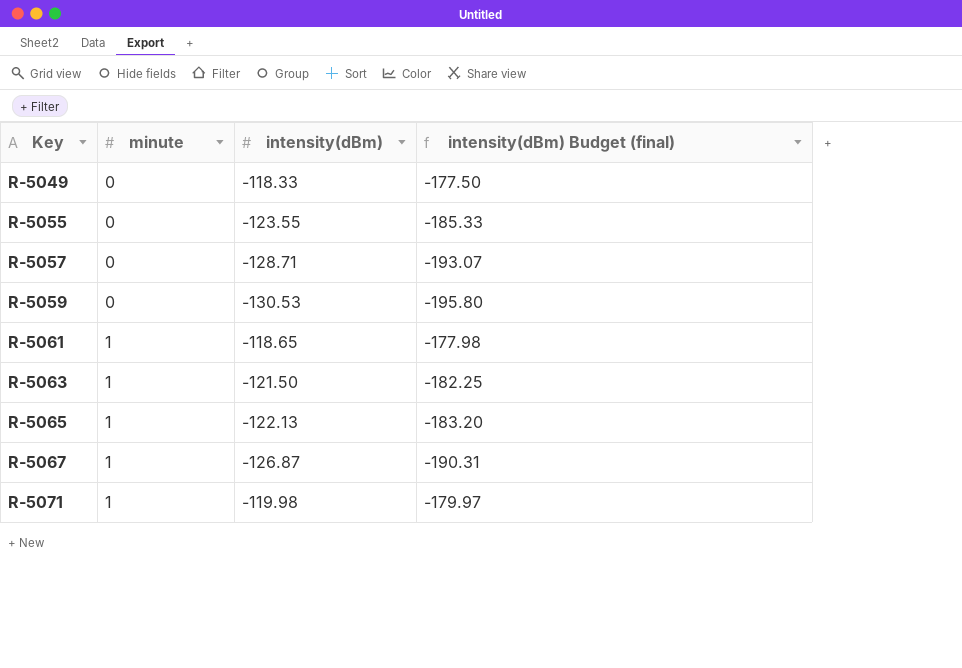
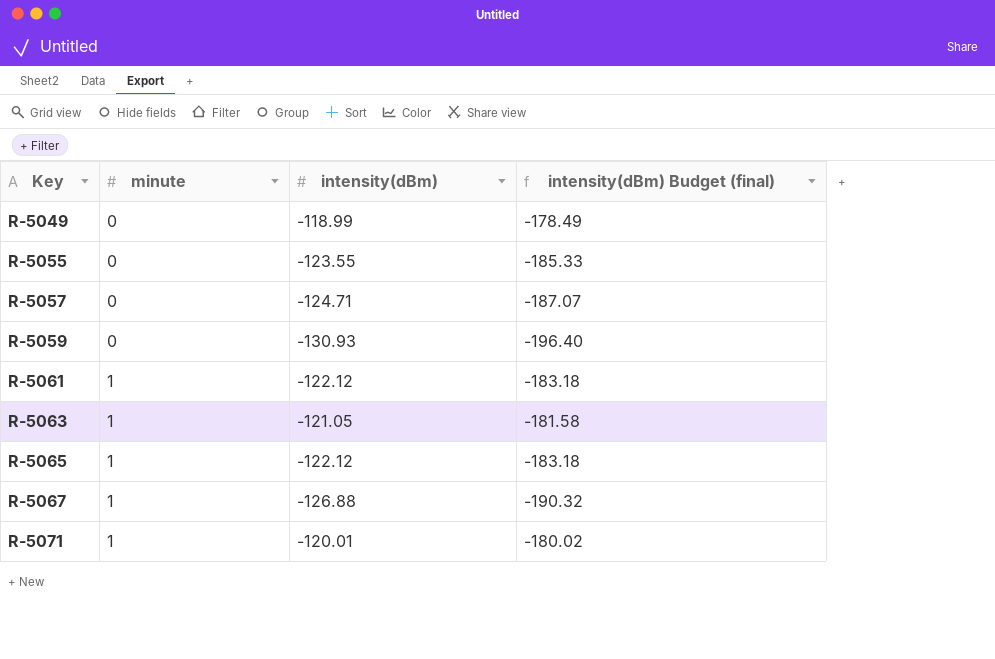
R-5049 | intensity(dBm): -118.33 -> -118.99
R-5049 | intensity(dBm) Budget (final): -177.50 -> -178.49
R-5057 | intensity(dBm): -128.71 -> -124.71
R-5057 | intensity(dBm) Budget (final): -193.07 -> -187.07
R-5059 | intensity(dBm): -130.53 -> -130.93
R-5059 | intensity(dBm) Budget (final): -195.80 -> -196.40
R-5061 | intensity(dBm): -118.65 -> -122.12
R-5061 | intensity(dBm) Budget (final): -177.98 -> -183.18
R-5063 | intensity(dBm): -121.50 -> -121.05
R-5063 | intensity(dBm) Budget (final): -182.25 -> -181.58
R-5065 | intensity(dBm): -122.13 -> -122.12
R-5065 | intensity(dBm) Budget (final): -183.20 -> -183.18
R-5067 | intensity(dBm): -126.87 -> -126.88
R-5067 | intensity(dBm) Budget (final): -190.31 -> -190.32
R-5071 | intensity(dBm): -119.98 -> -120.01
R-5071 | intensity(dBm) Budget (final): -179.97 -> -180.02

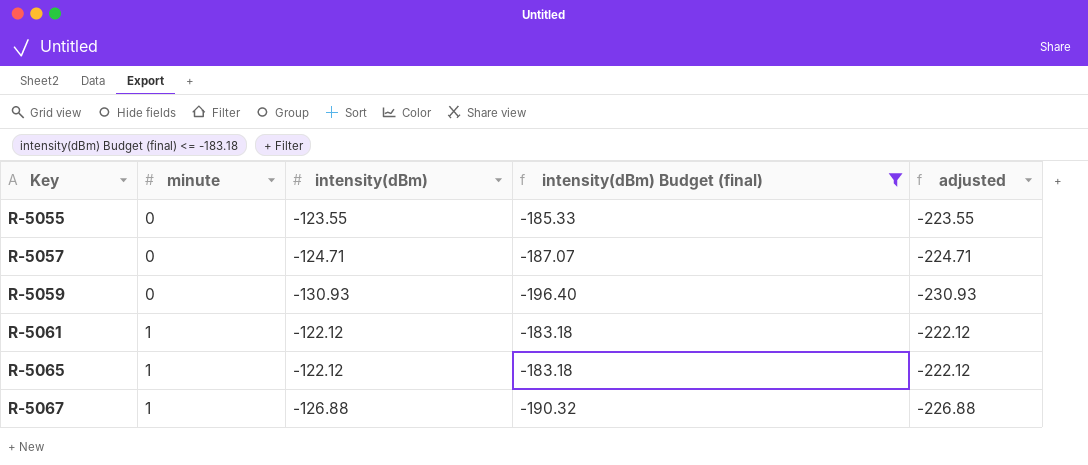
filter: none -> intensity(dBm) Budget (final) <= -183.18
column adjusted | formula: none -> [intensity(dBm)] - 100

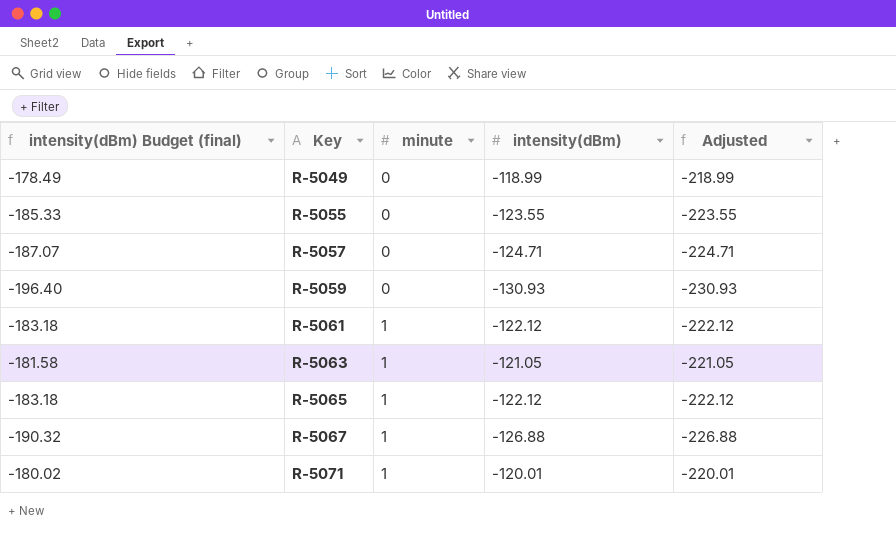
filter: intensity(dBm) Budget (final) <= -183.18 -> none
column intensity(dBm) Budget (final) | position: 4 -> 1
column name: adjusted -> Adjusted

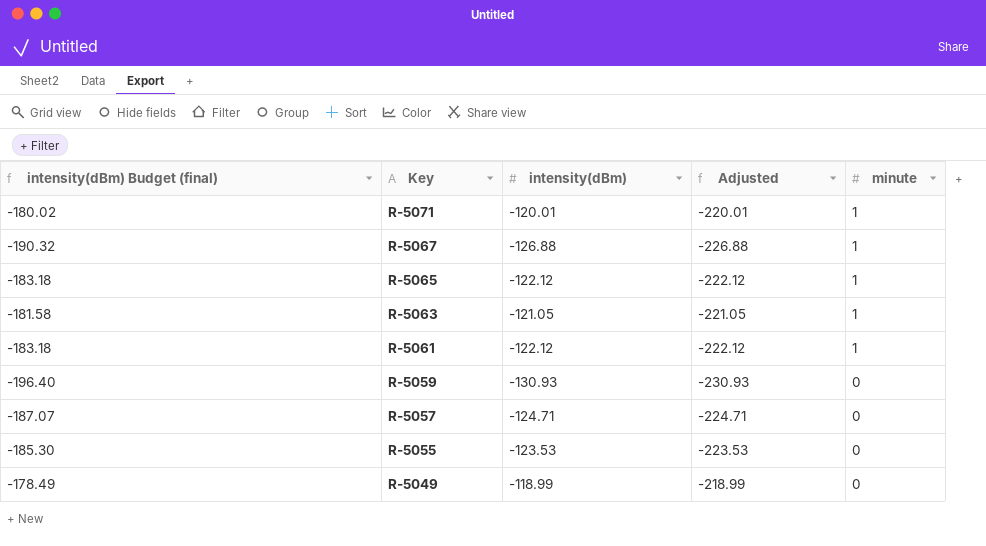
row order: Key ascending -> Key descending
column minute | position: 3 -> 5
R-5055 | intensity(dBm) Budget (final): -185.33 -> -185.30
R-5055 | intensity(dBm): -123.55 -> -123.53
R-5055 | Adjusted: -223.55 -> -223.53

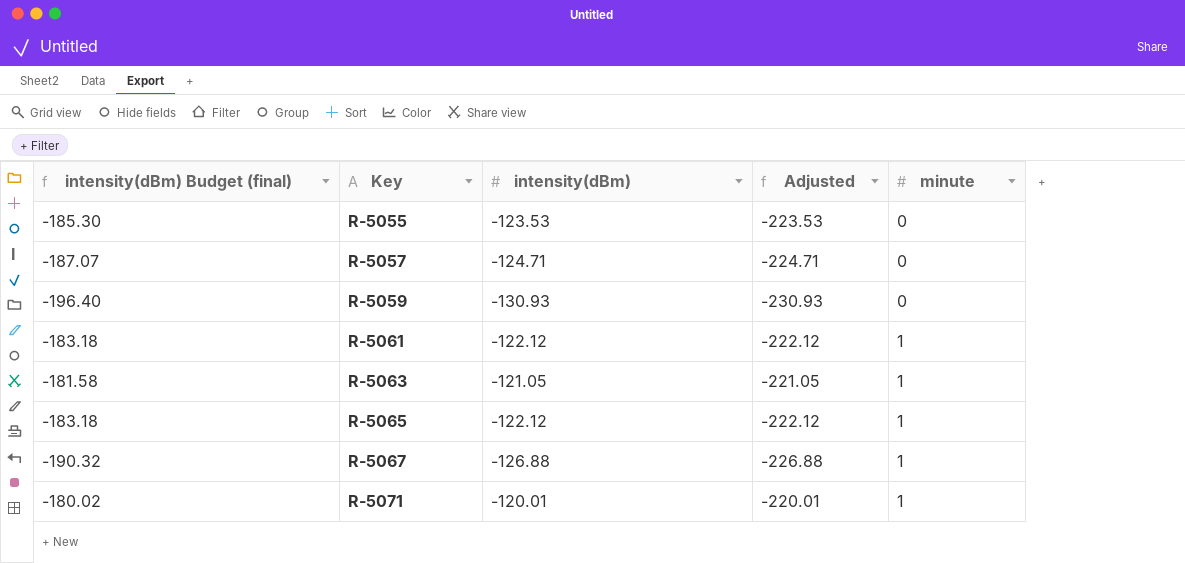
row order: Key descending -> Key ascending
row R-5049: -178.49 | -118.99 | -218.99 | 0 -> none

